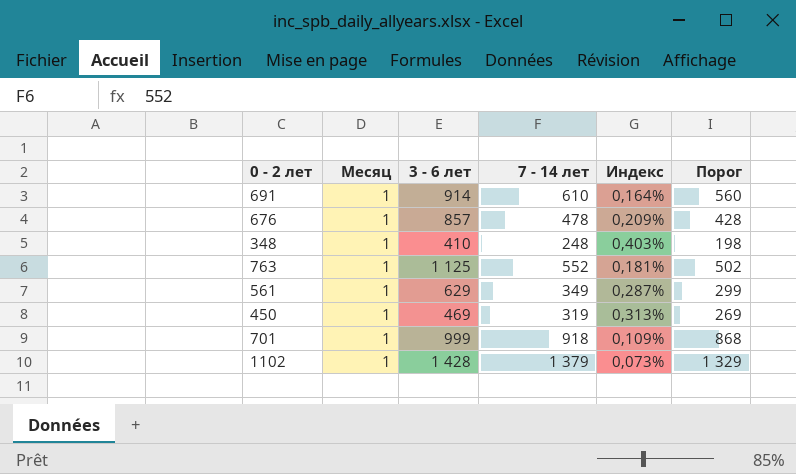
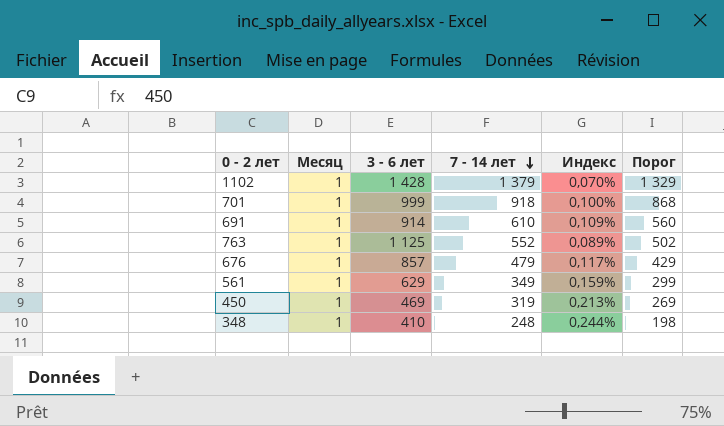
row order: none -> 7 - 14 лет descending
column Индекс | formula: [Месяц] / [7 - 14 лет] -> [Месяц] / [3 - 6 лет]
676 | 7 - 14 лет: 478 -> 479
676 | Порог: 428 -> 429

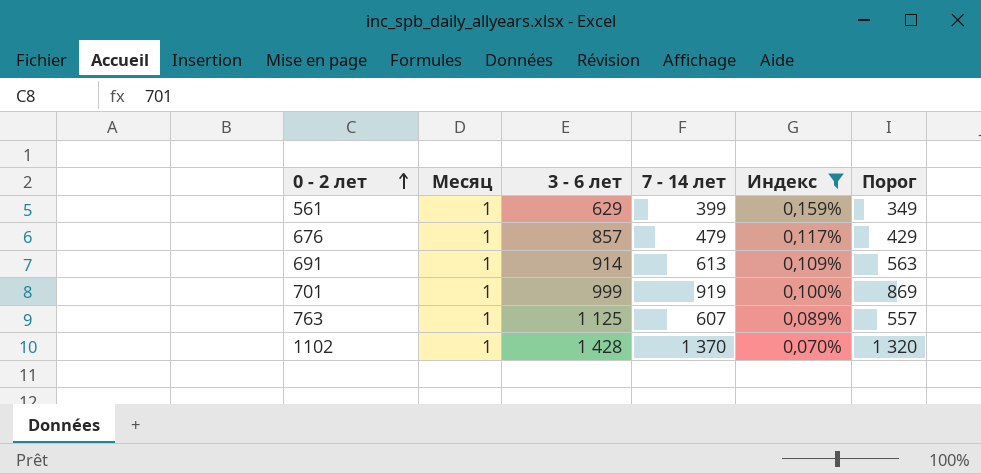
filter: none -> Индекс <= 0,159%
row order: 7 - 14 лет descending -> 0 - 2 лет ascending
561 | 7 - 14 лет: 349 -> 399
561 | Порог: 299 -> 349
691 | 7 - 14 лет: 610 -> 613
691 | Порог: 560 -> 563
701 | 7 - 14 лет: 918 -> 919
701 | Порог: 868 -> 869
763 | 7 - 14 лет: 552 -> 607
763 | Порог: 502 -> 557
1102 | 7 - 14 лет: 1 379 -> 1 370
1102 | Порог: 1 329 -> 1 320

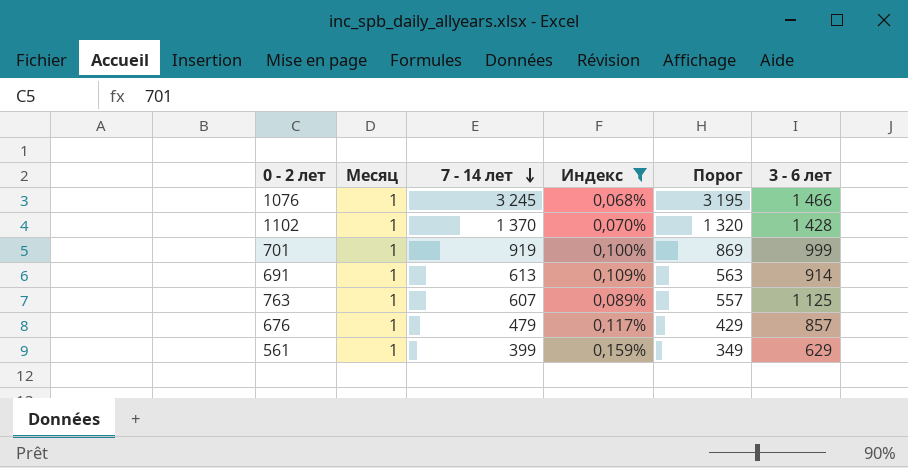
row order: 0 - 2 лет ascending -> 7 - 14 лет descending
column 3 - 6 лет | position: 3 -> 6
row 1076: none -> 1 | 3 245 | 0,068% | 3 195 | 1 466

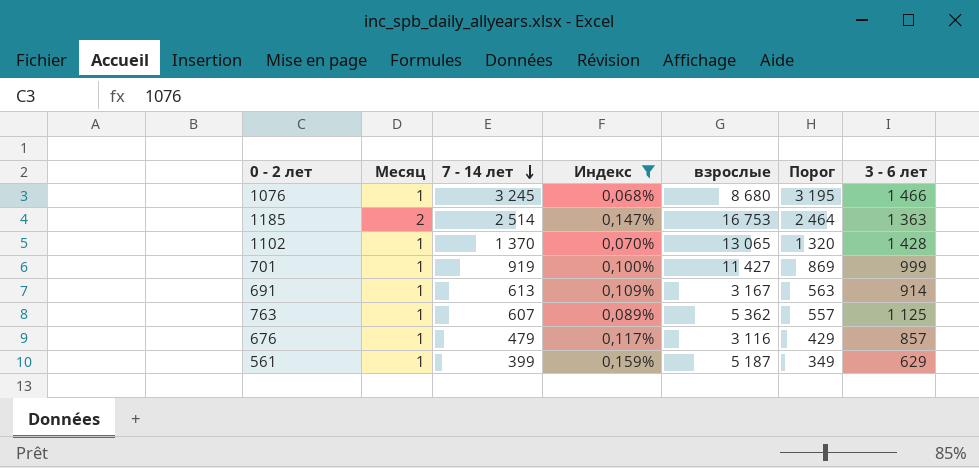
column взрослые | position: none -> 5
row 1185: none -> 2 | 2 514 | 0,147% | 16 753 | 2 464 | 1 363

